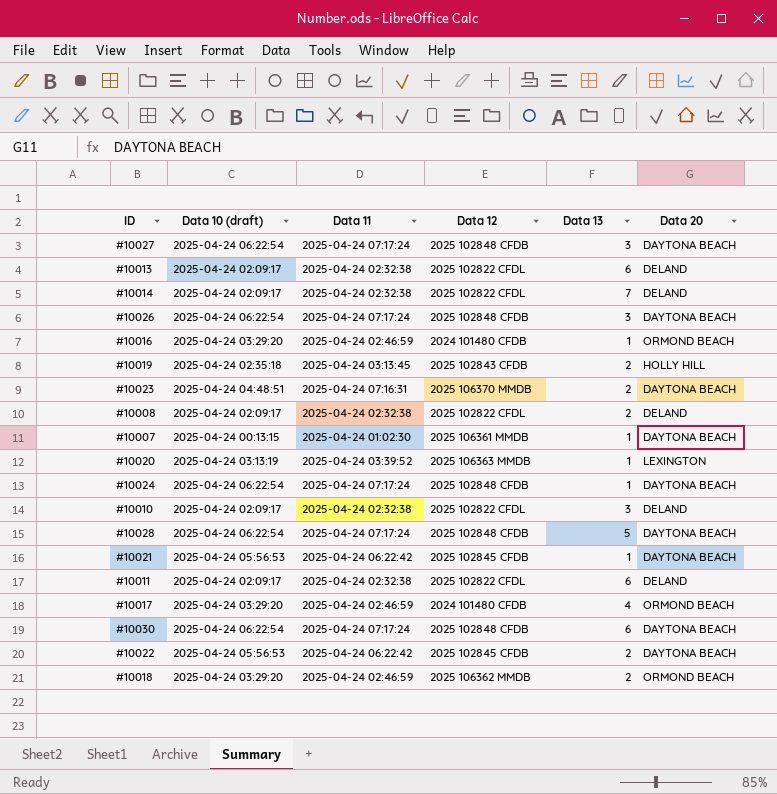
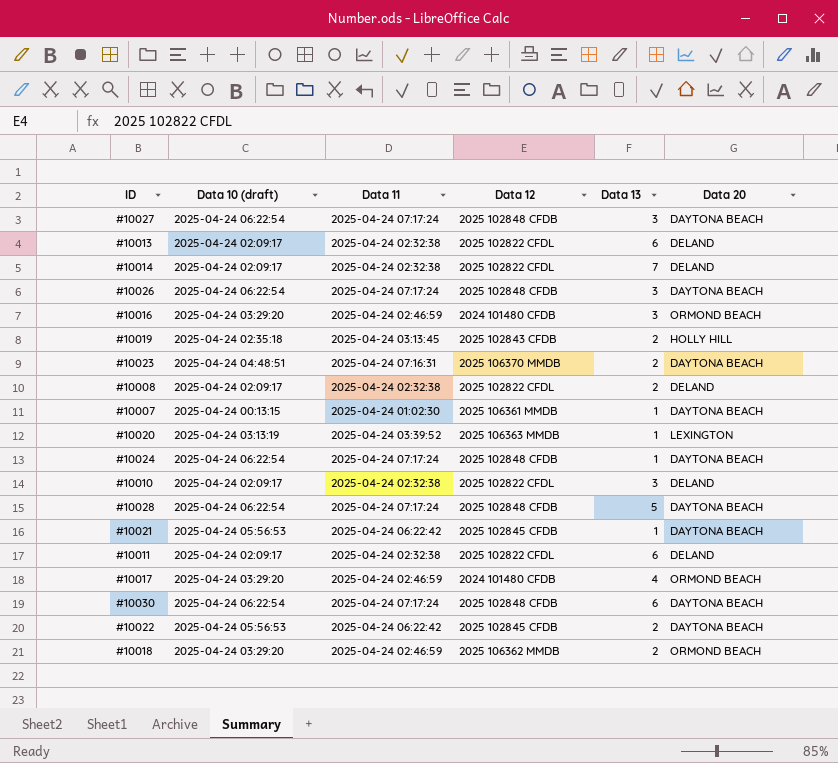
#10016 | Data 13: 1 -> 3

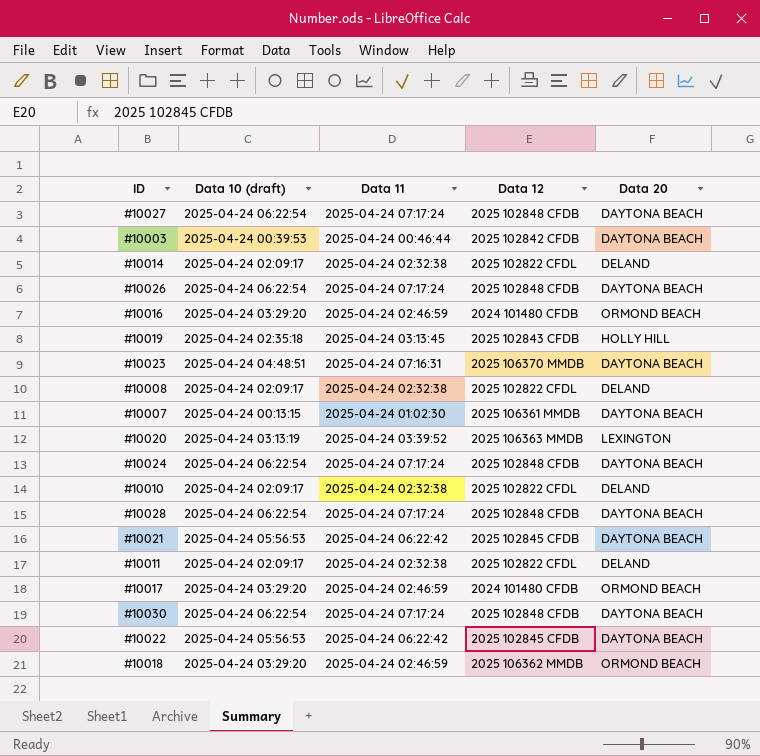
column Data 13 | position: 5 -> none
row #10013: 2025-04-24 02:09:17 | 2025-04-24 02:32:38 | 2025 102822 CFDL | 6 | DELAND -> none
row #10003: none -> 2025-04-24 00:39:53 | 2025-04-24 00:46:44 | 2025 102842 CFDB | DAYTONA BEACH

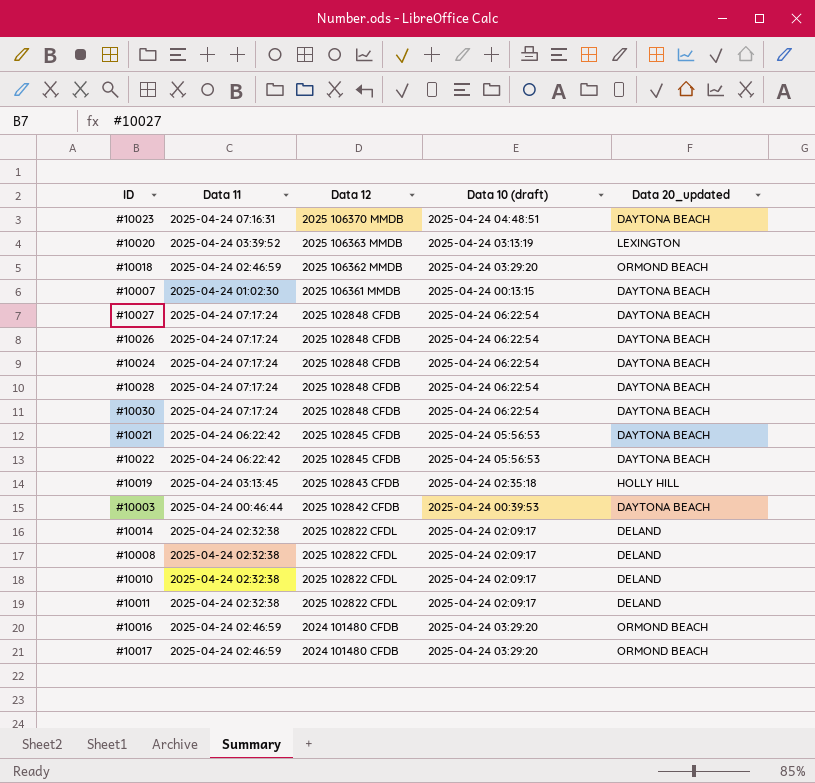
row order: none -> Data 12 descending
column Data 10 (draft) | position: 2 -> 4
column name: Data 20 -> Data 20_updated

